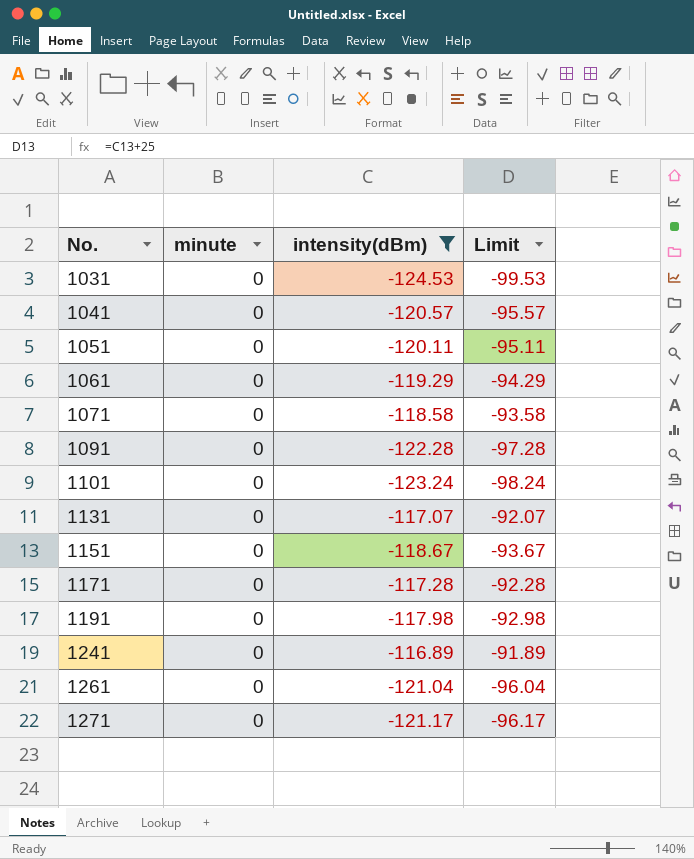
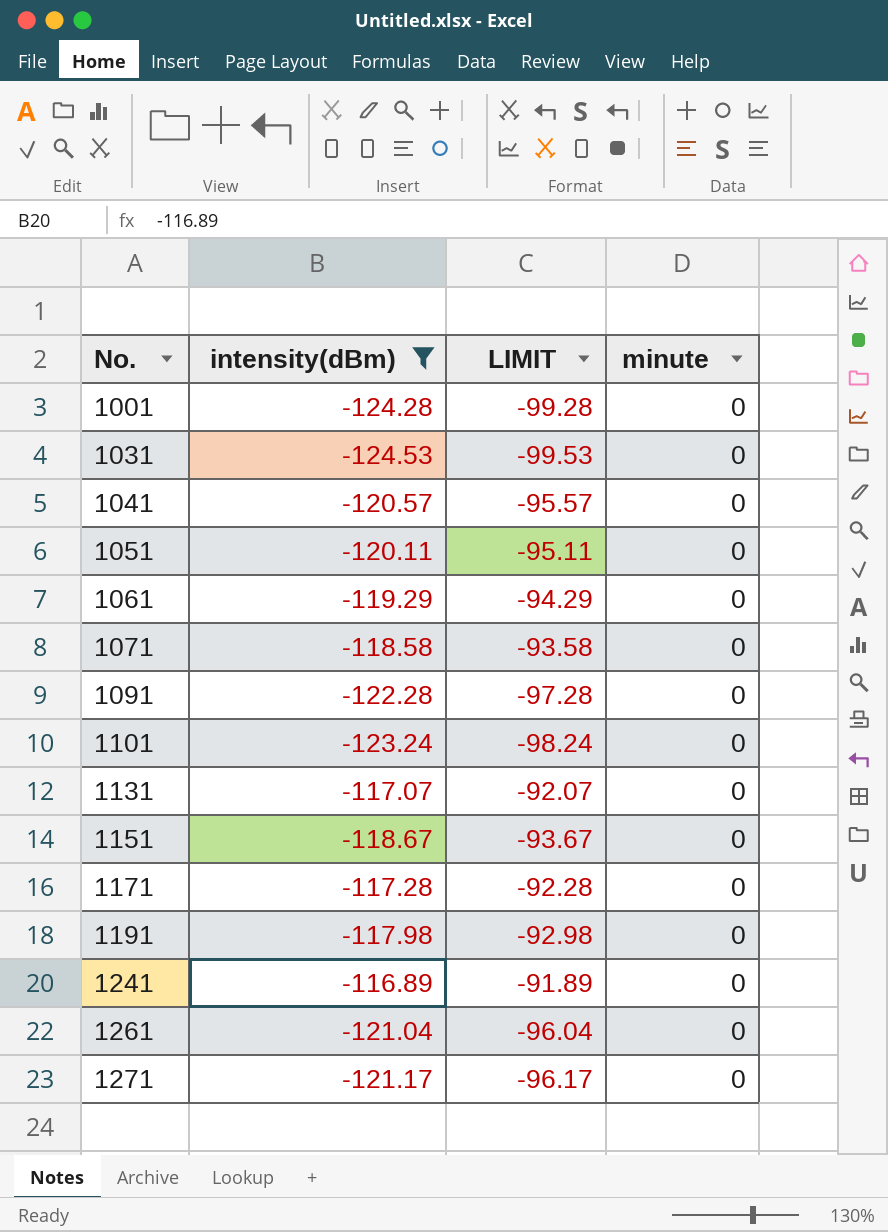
column name: Limit -> LIMIT
column minute | position: 2 -> 4
row 1001: none -> -124.28 | -99.28 | 0

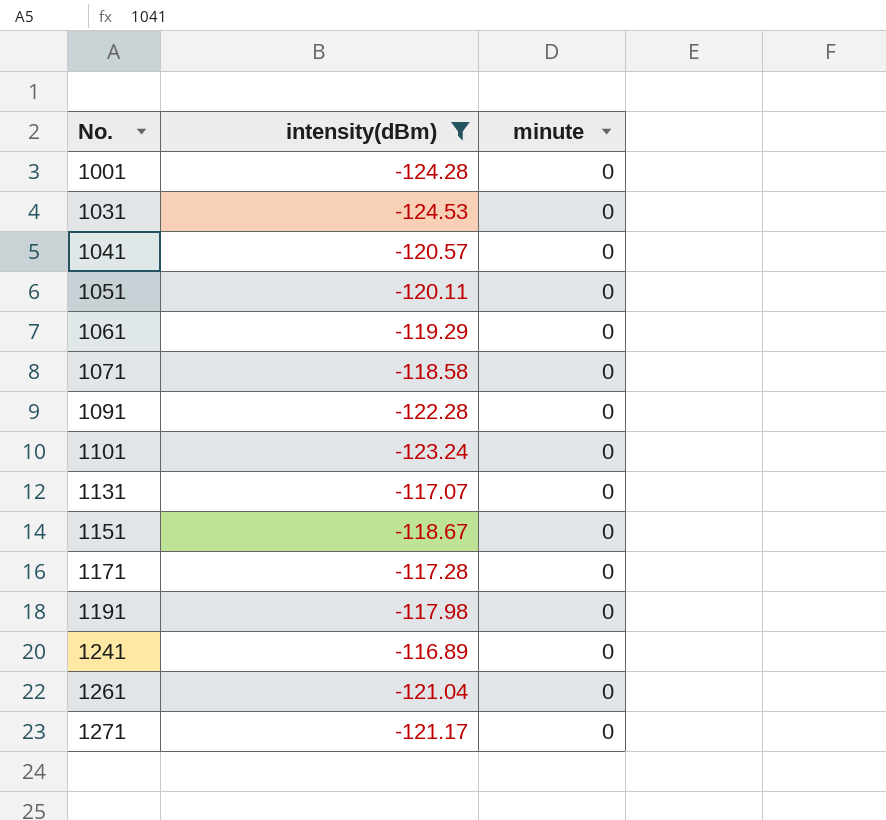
column LIMIT | formula: [intensity(dBm)] + 25 -> none

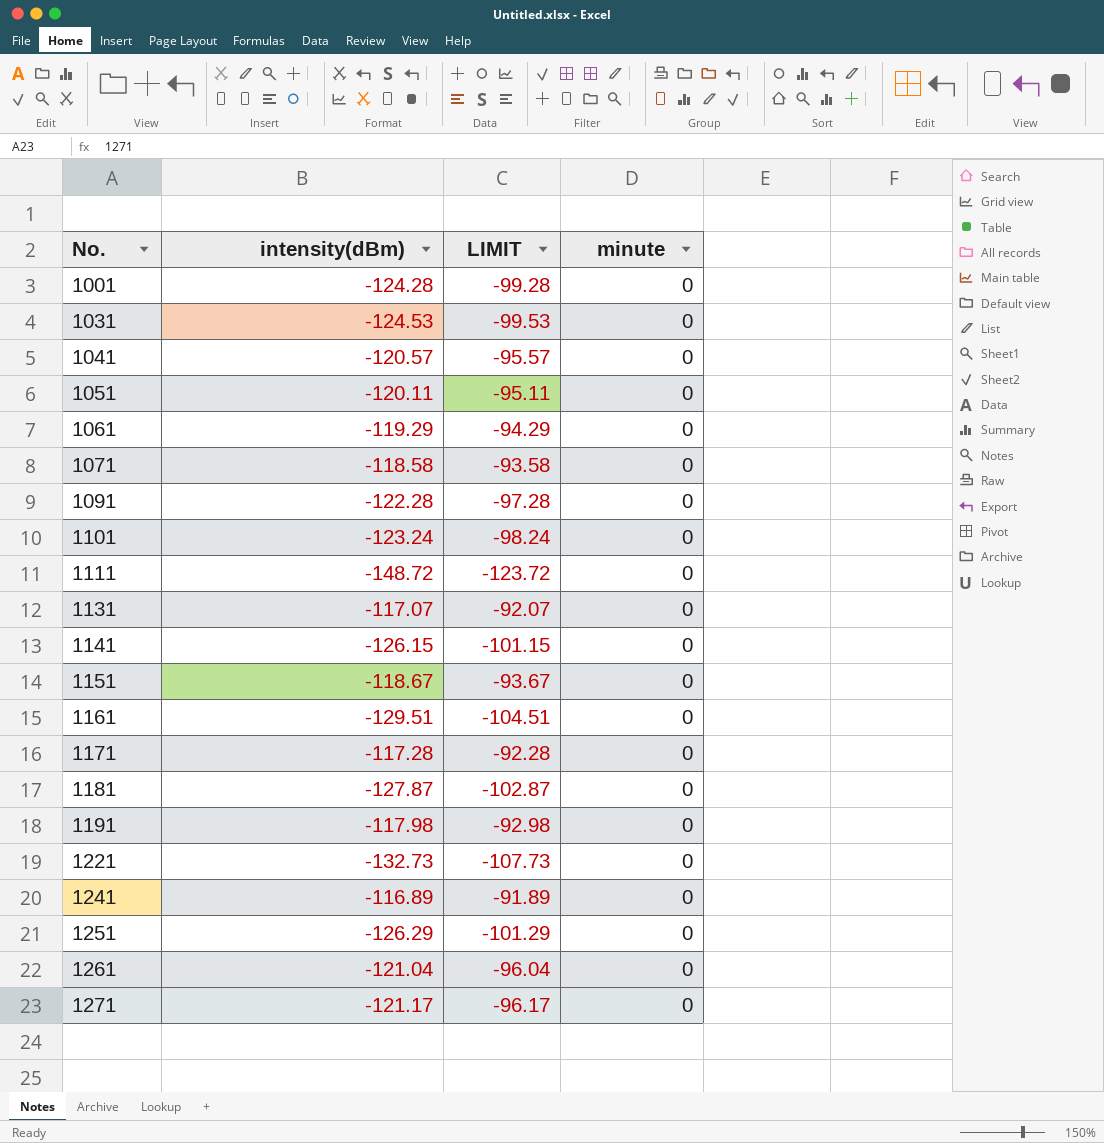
filter: intensity(dBm) >= -124.53 -> none
column LIMIT | formula: none -> [intensity(dBm)] + 25

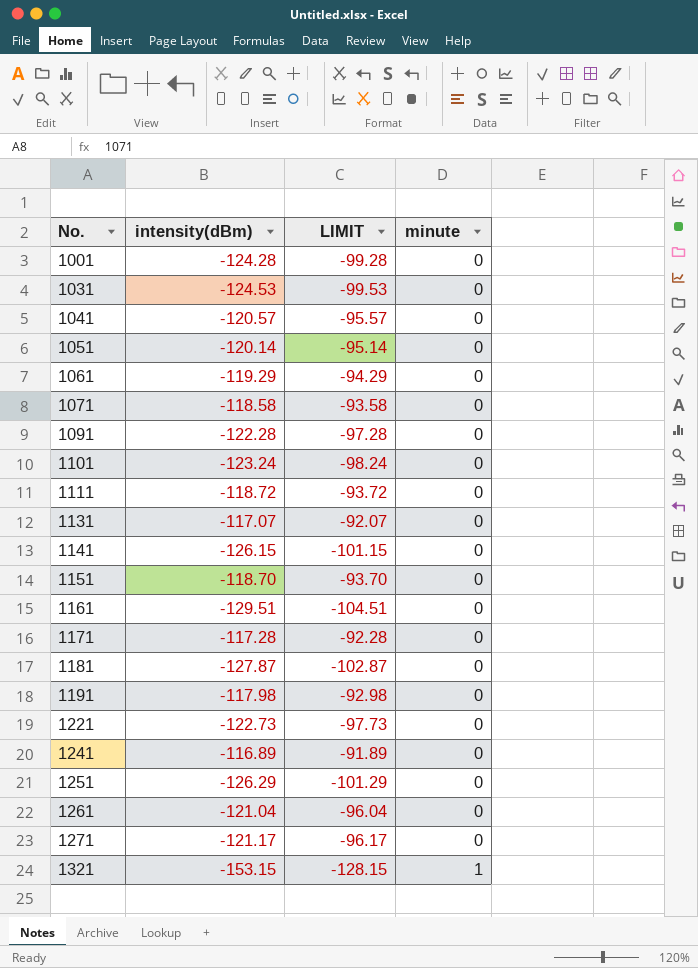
1051 | intensity(dBm): -120.11 -> -120.14
1051 | LIMIT: -95.11 -> -95.14
1111 | intensity(dBm): -148.72 -> -118.72
1111 | LIMIT: -123.72 -> -93.72
1151 | intensity(dBm): -118.67 -> -118.70
1151 | LIMIT: -93.67 -> -93.70
1221 | intensity(dBm): -132.73 -> -122.73
1221 | LIMIT: -107.73 -> -97.73
row 1321: none -> -153.15 | -128.15 | 1

